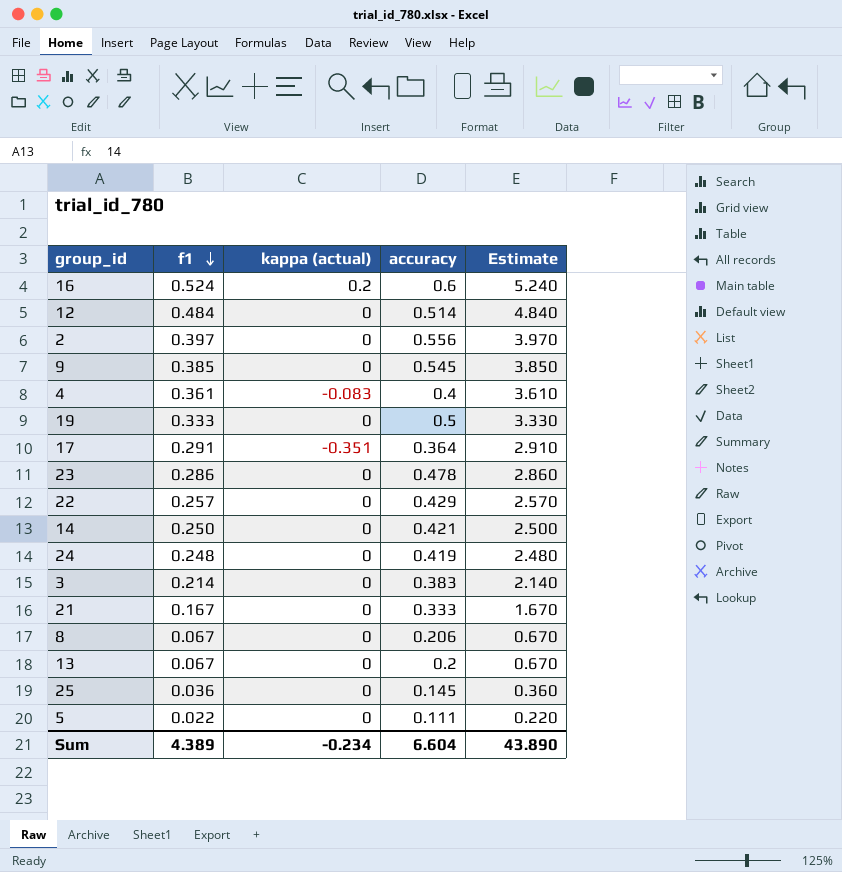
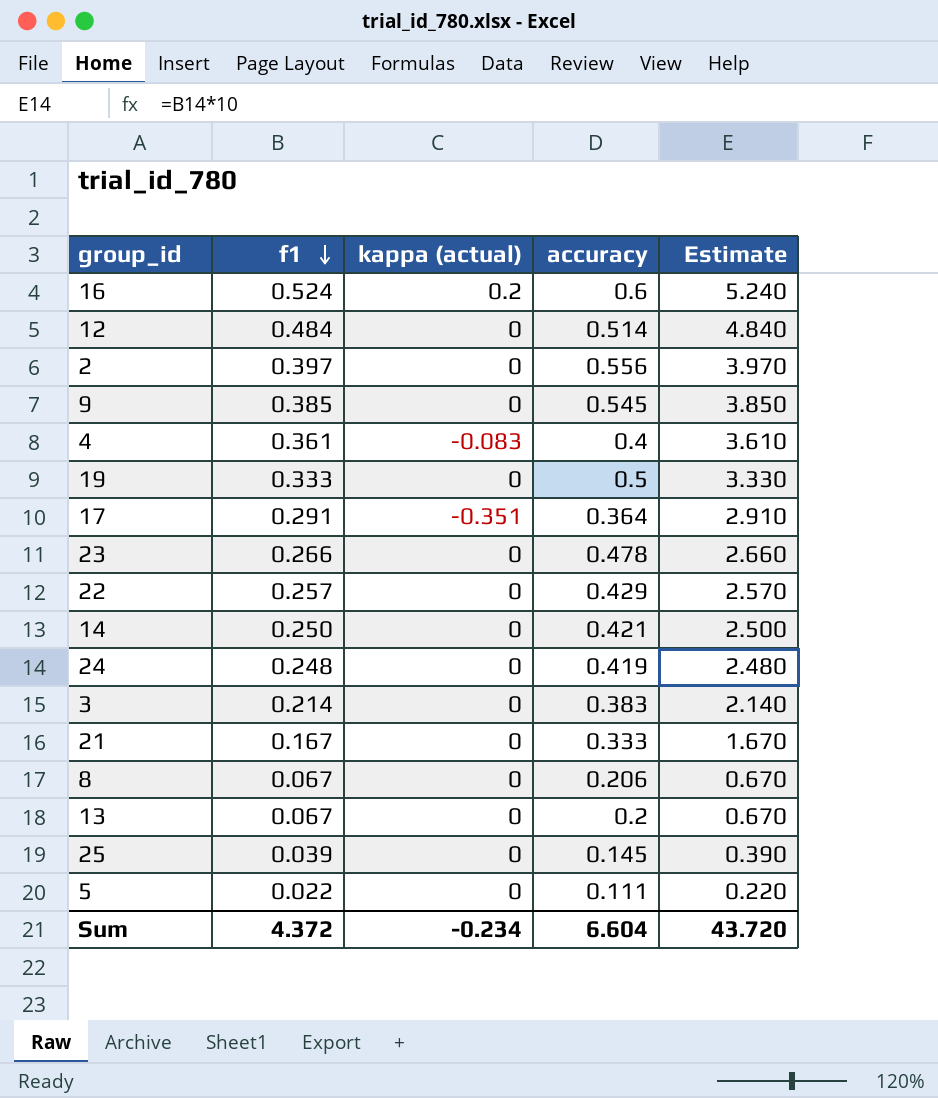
23 | f1: 0.286 -> 0.266
23 | Estimate: 2.860 -> 2.660
25 | f1: 0.036 -> 0.039
25 | Estimate: 0.360 -> 0.390
Sum | f1: 4.389 -> 4.372
Sum | Estimate: 43.890 -> 43.720

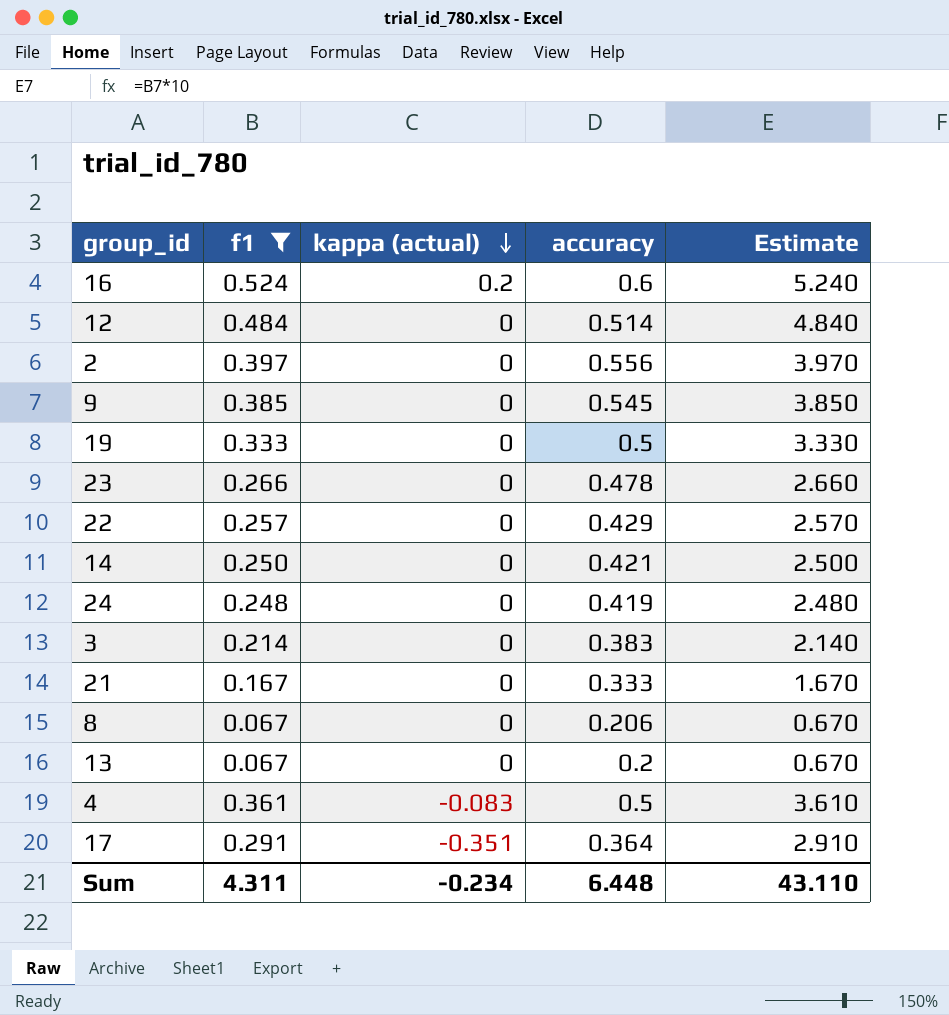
filter: none -> f1 >= 0.067
row order: f1 descending -> kappa (actual) descending
4 | accuracy: 0.4 -> 0.5
Sum | f1: 4.372 -> 4.311
Sum | accuracy: 6.604 -> 6.448
Sum | Estimate: 43.720 -> 43.110

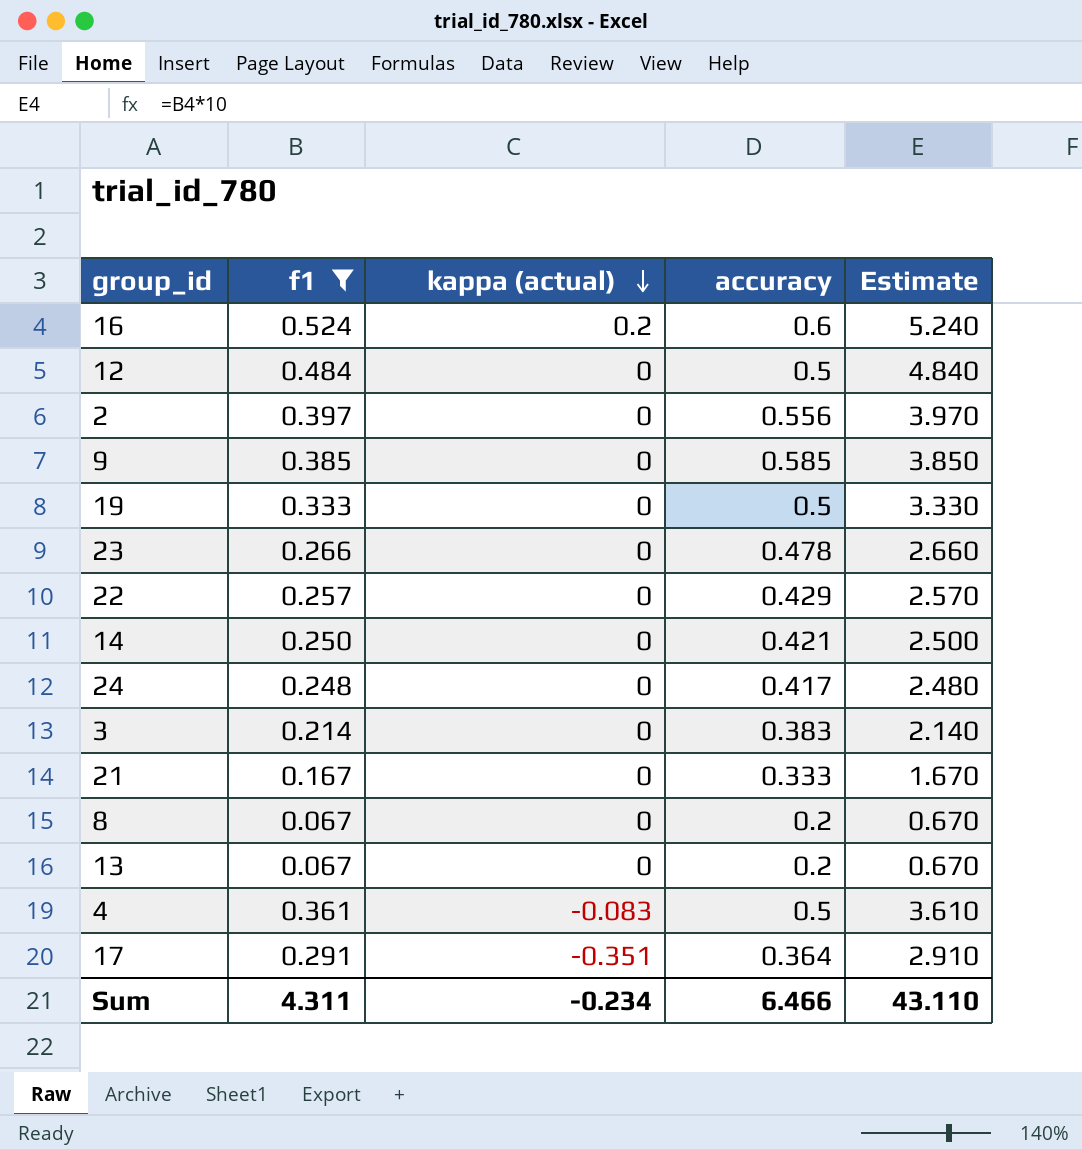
12 | accuracy: 0.514 -> 0.5
9 | accuracy: 0.545 -> 0.585
24 | accuracy: 0.419 -> 0.417
8 | accuracy: 0.206 -> 0.2
Sum | accuracy: 6.448 -> 6.466

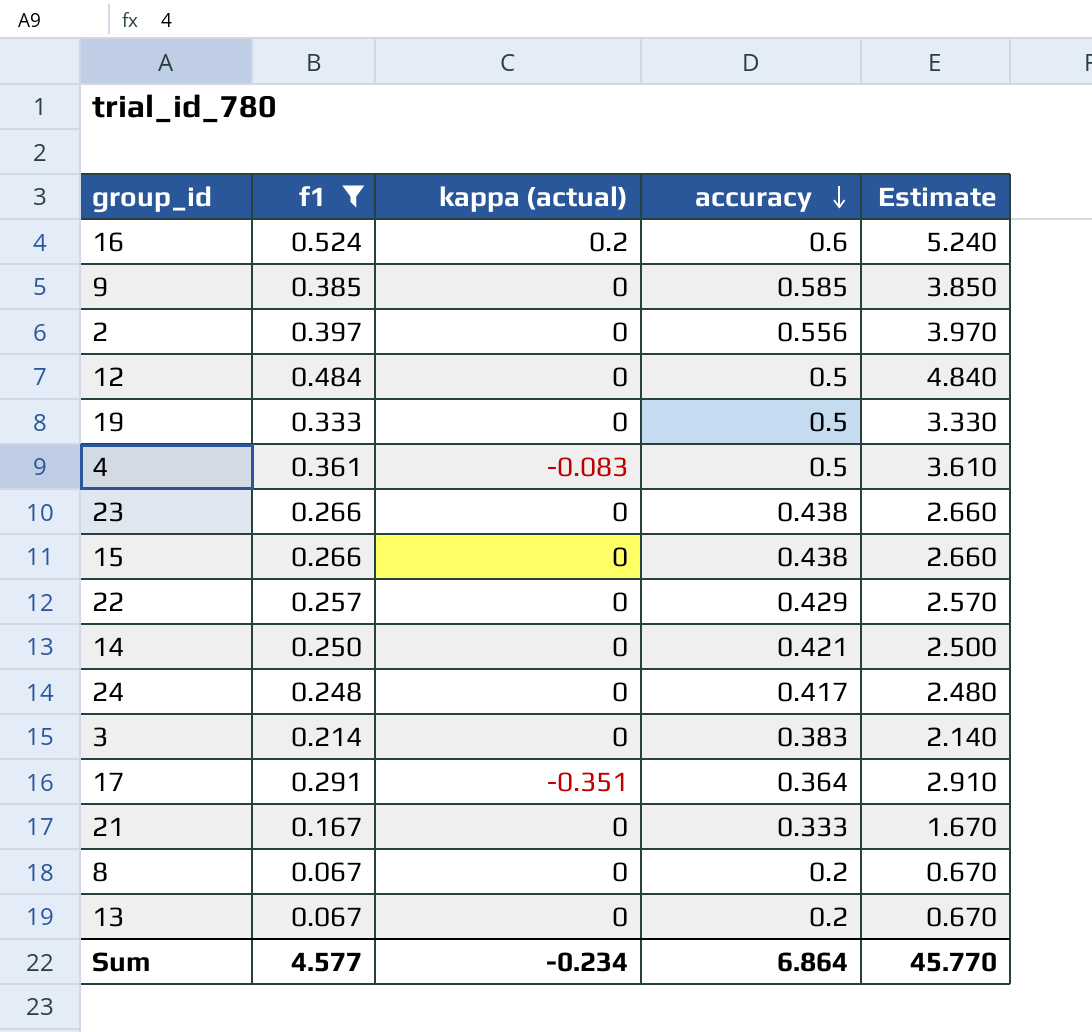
row order: kappa (actual) descending -> accuracy descending
23 | accuracy: 0.478 -> 0.438
row 15: none -> 0.266 | 0 | 0.438 | 2.660
Sum | f1: 4.311 -> 4.577
Sum | accuracy: 6.466 -> 6.864
Sum | Estimate: 43.110 -> 45.770

